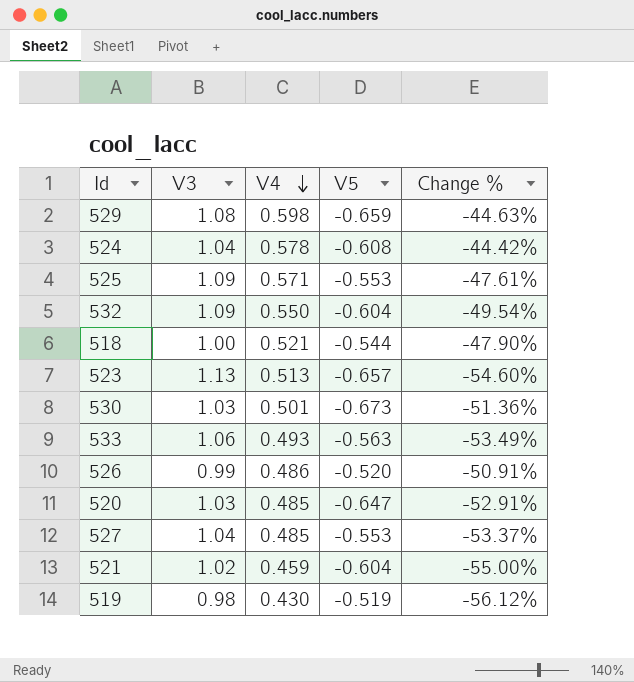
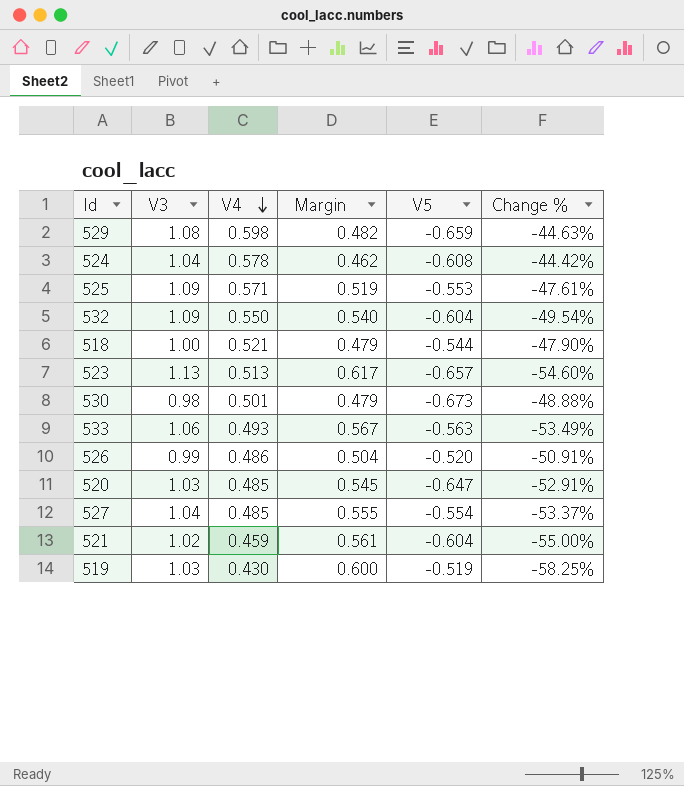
column Margin | formula: none -> [V3] - [V4]
530 | V3: 1.03 -> 0.98
530 | Change %: -51.36% -> -48.88%
527 | V5: -0.553 -> -0.554
519 | V3: 0.98 -> 1.03
519 | Change %: -56.12% -> -58.25%

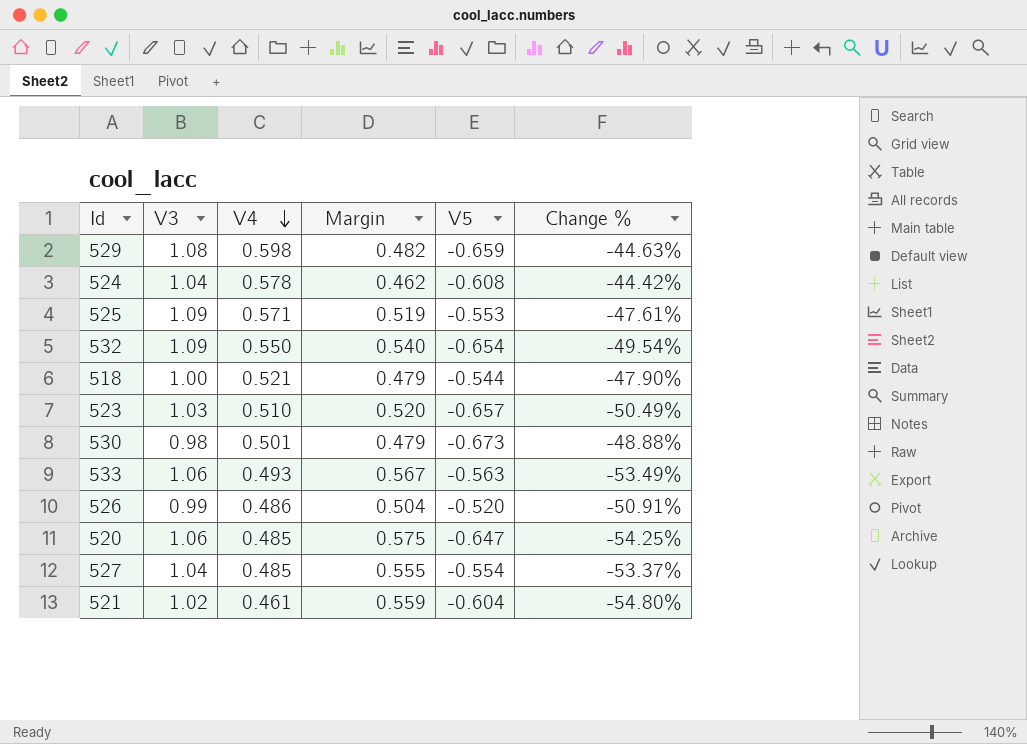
row 519: 1.03 | 0.430 | 0.600 | -0.519 | -58.25% -> none
532 | V5: -0.604 -> -0.654
523 | V3: 1.13 -> 1.03
523 | V4: 0.513 -> 0.510
523 | Margin: 0.617 -> 0.520
523 | Change %: -54.60% -> -50.49%
520 | V3: 1.03 -> 1.06
520 | Margin: 0.545 -> 0.575
520 | Change %: -52.91% -> -54.25%
521 | V4: 0.459 -> 0.461
521 | Margin: 0.561 -> 0.559
521 | Change %: -55.00% -> -54.80%

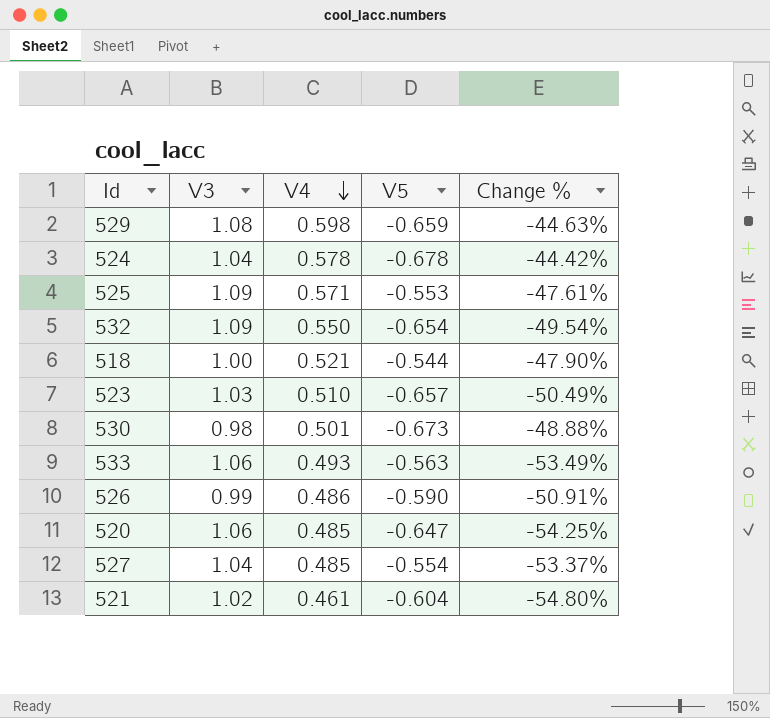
column Margin | formula: [V3] - [V4] -> none
524 | V5: -0.608 -> -0.678
526 | V5: -0.520 -> -0.590

